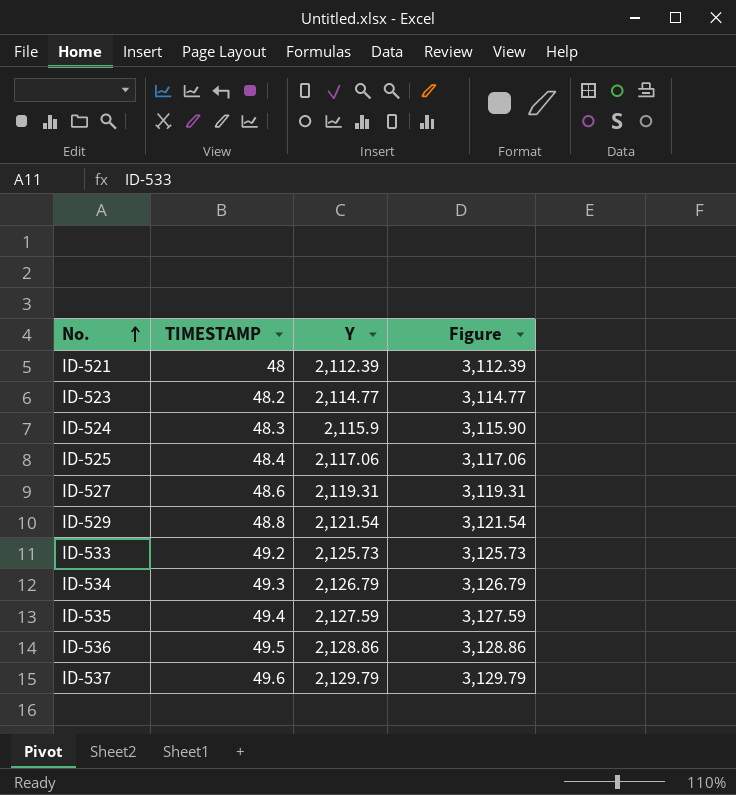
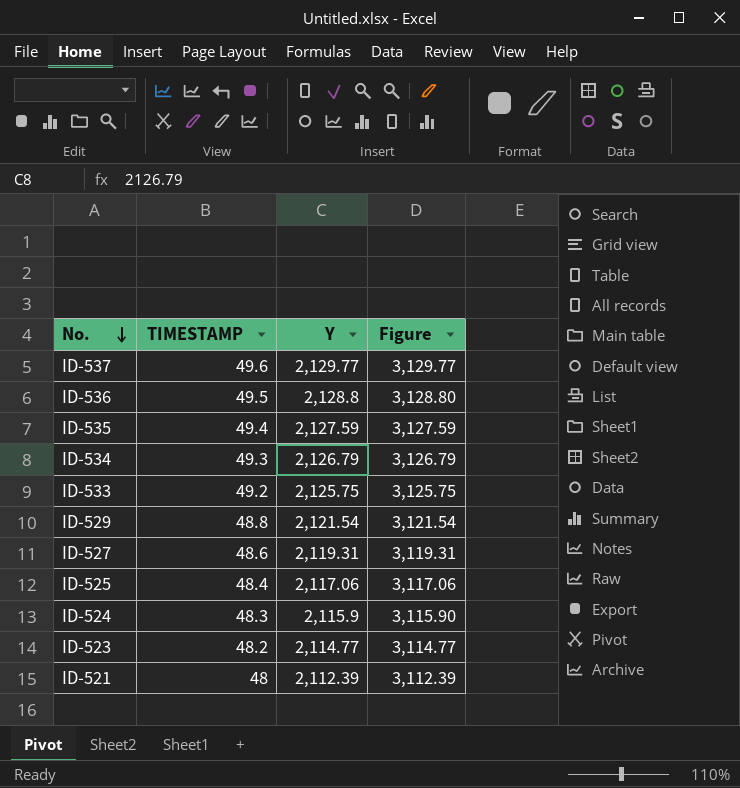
row order: No. ascending -> No. descending
ID-537 | Y: 2,129.79 -> 2,129.77
ID-537 | Figure: 3,129.79 -> 3,129.77
ID-536 | Y: 2,128.86 -> 2,128.8
ID-536 | Figure: 3,128.86 -> 3,128.80
ID-533 | Y: 2,125.73 -> 2,125.75
ID-533 | Figure: 3,125.73 -> 3,125.75

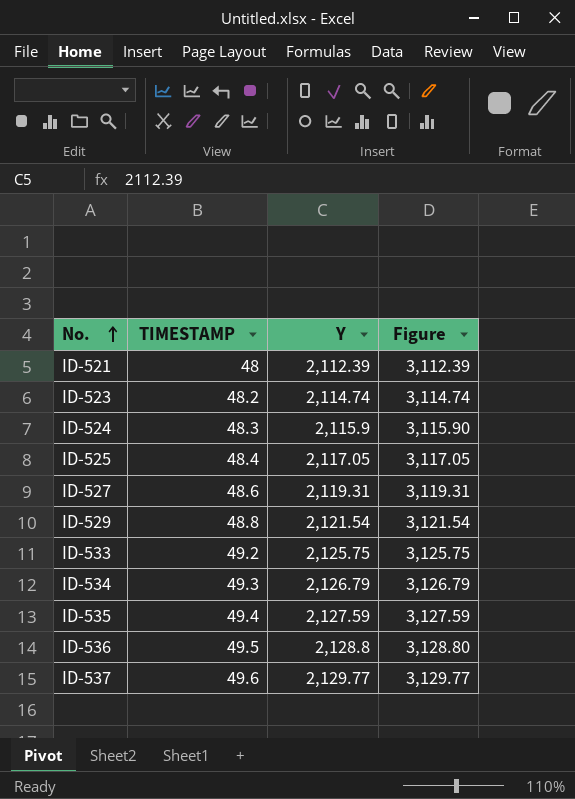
row order: No. descending -> No. ascending
ID-523 | Y: 2,114.77 -> 2,114.74
ID-523 | Figure: 3,114.77 -> 3,114.74
ID-525 | Y: 2,117.06 -> 2,117.05
ID-525 | Figure: 3,117.06 -> 3,117.05

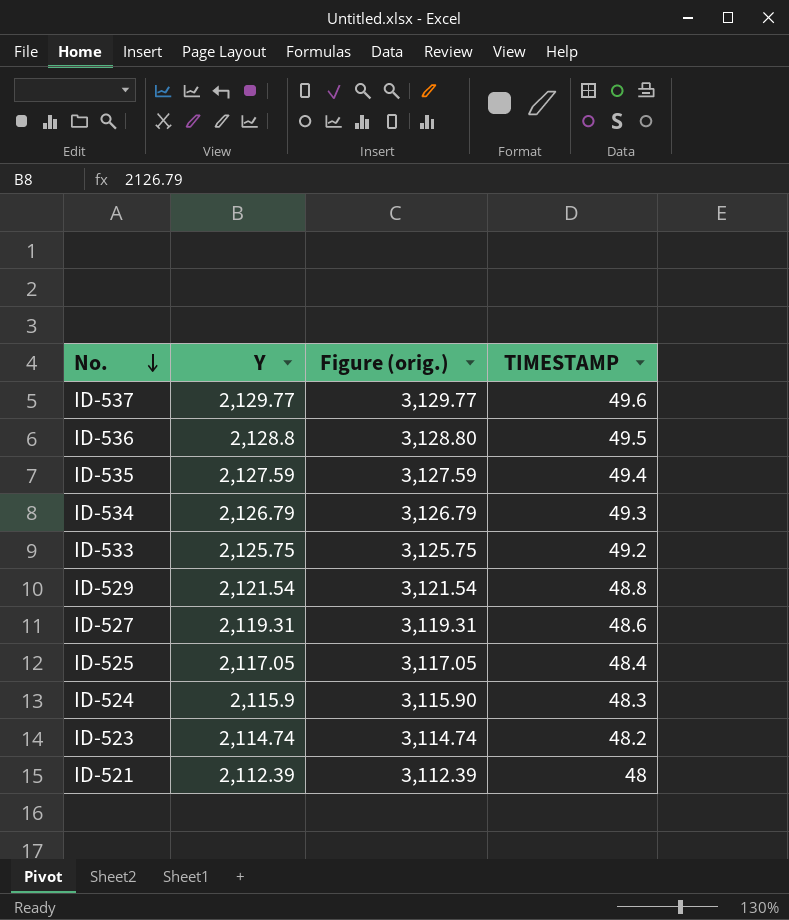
row order: No. ascending -> No. descending
column name: Figure -> Figure (orig.)
column TIMESTAMP | position: 2 -> 4

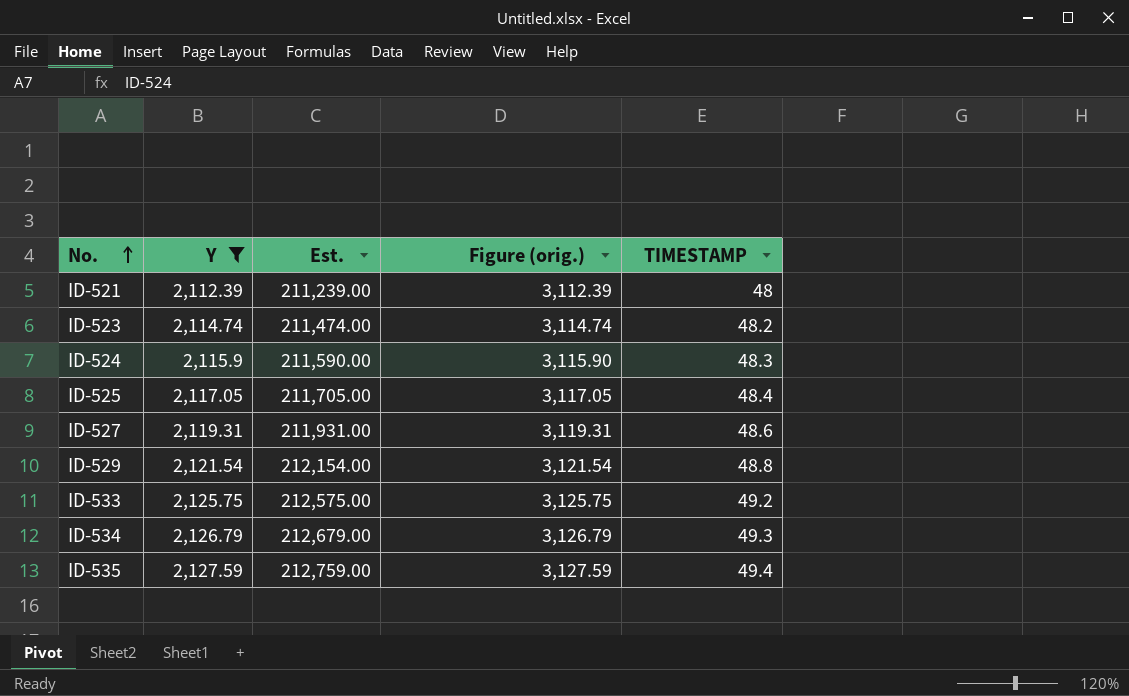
filter: none -> Y <= 2,127.59
row order: No. descending -> No. ascending
column Est. | formula: none -> [Y] * 100

